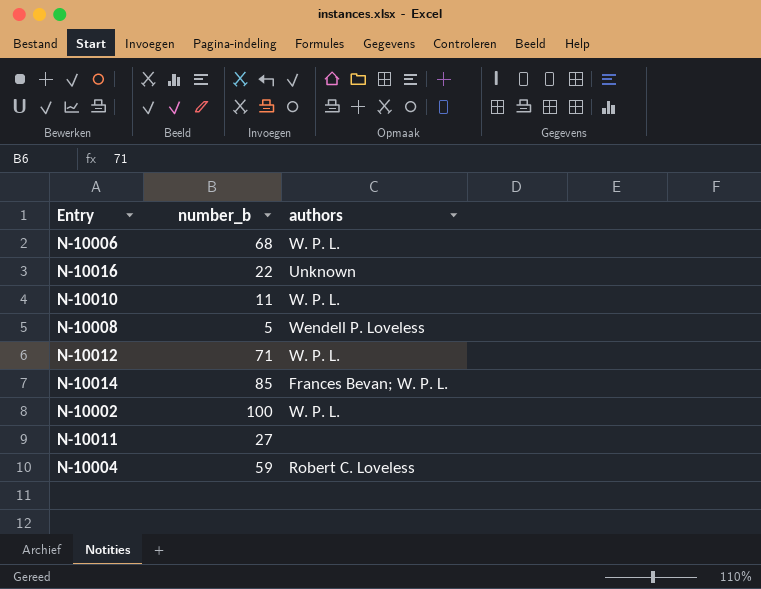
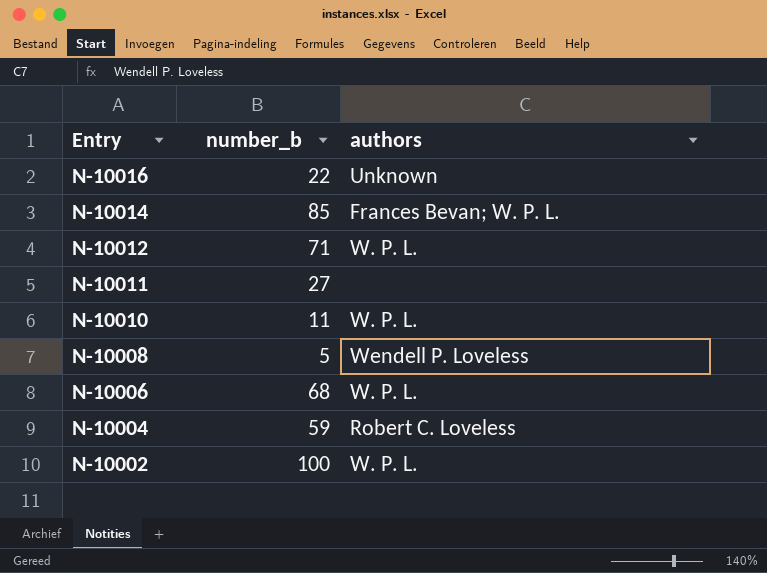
row order: none -> Entry descending

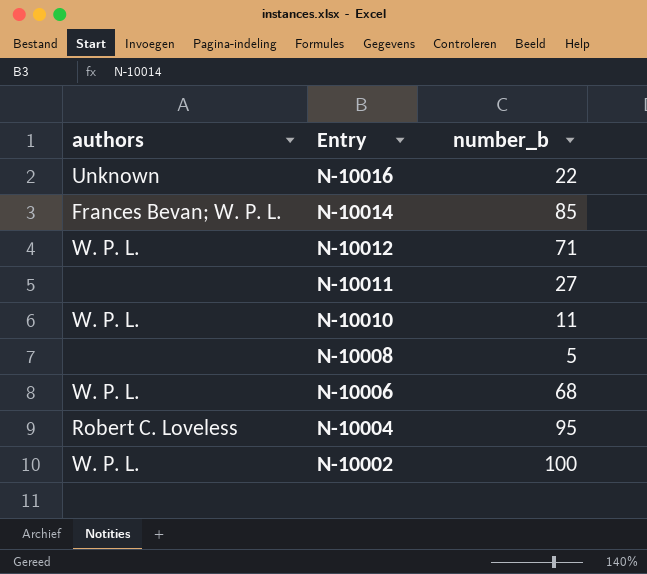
column authors | position: 3 -> 1
N-10008 | authors: Wendell P. Loveless -> none
N-10004 | number_b: 59 -> 95

